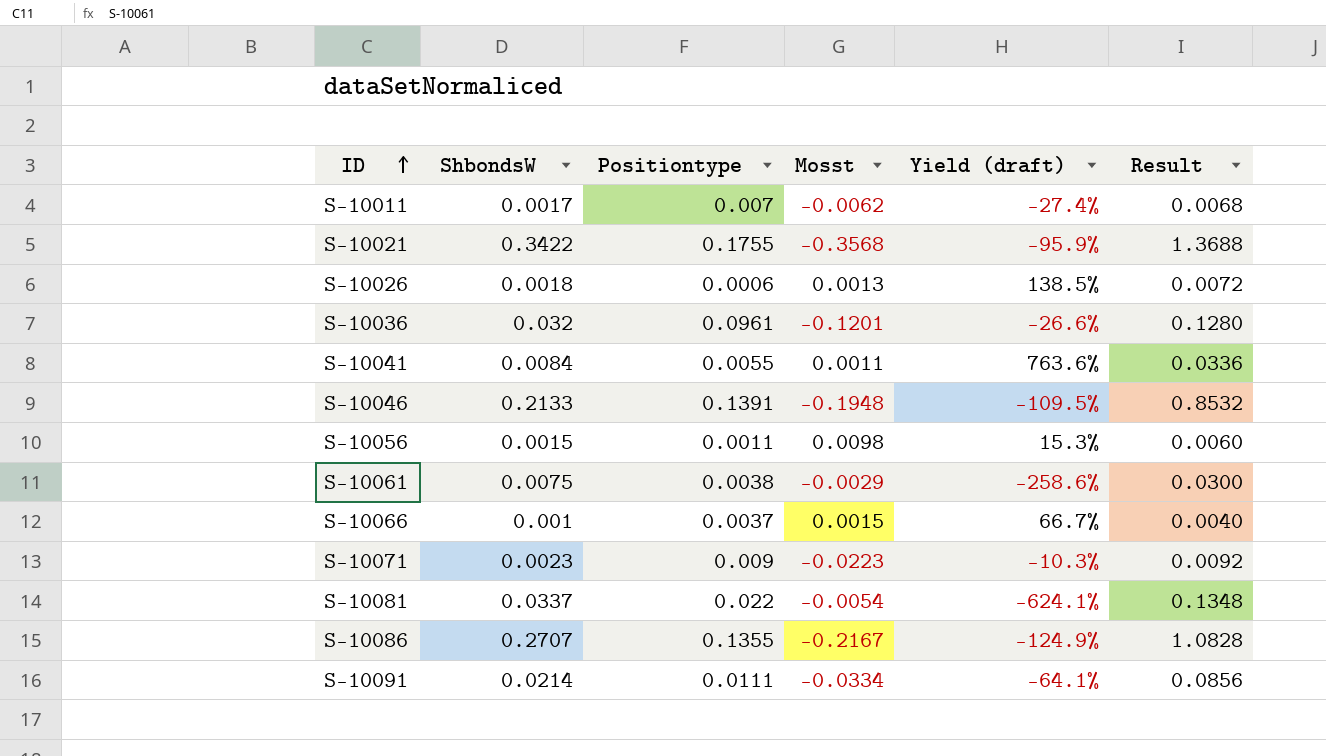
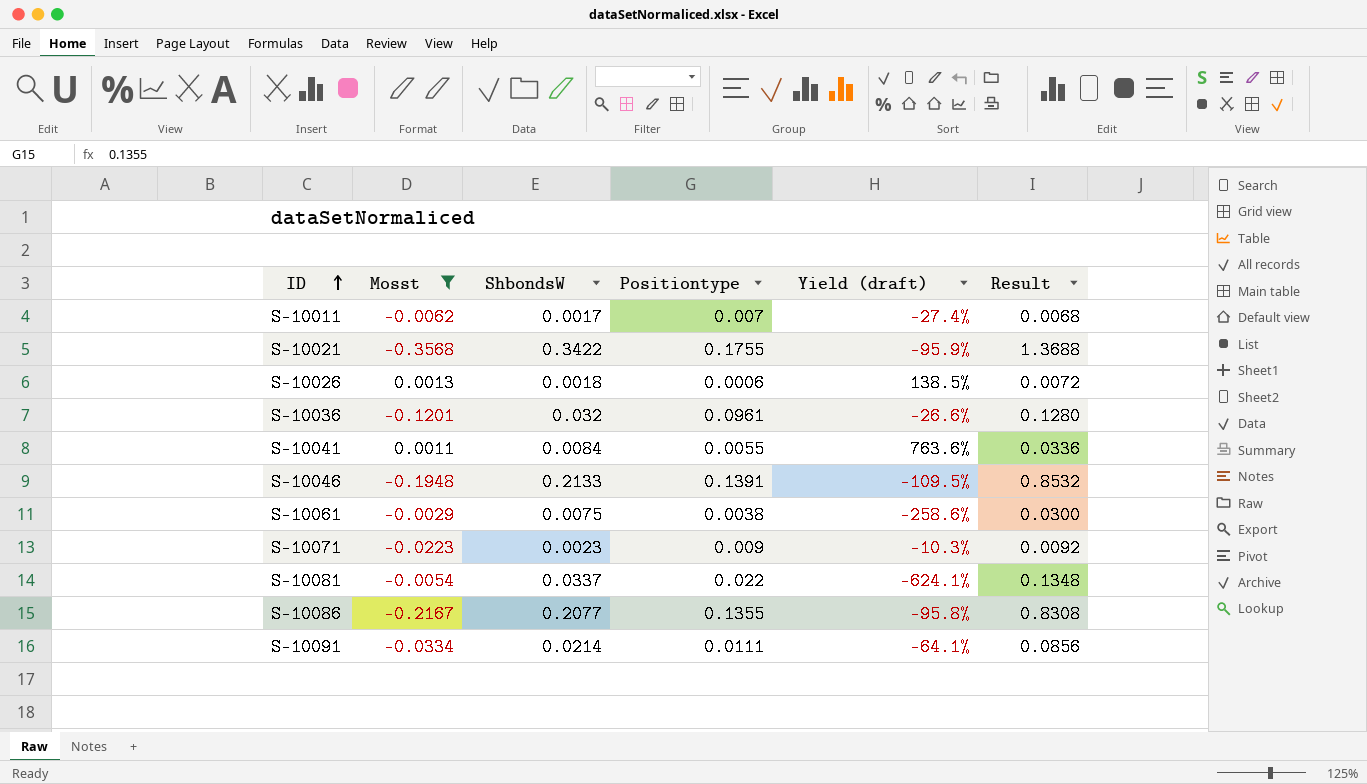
filter: none -> Mosst <= 0.0013
column Mosst | position: 4 -> 2
S-10086 | ShbondsW: 0.2707 -> 0.2077
S-10086 | Yield (draft): -124.9% -> -95.8%
S-10086 | Result: 1.0828 -> 0.8308

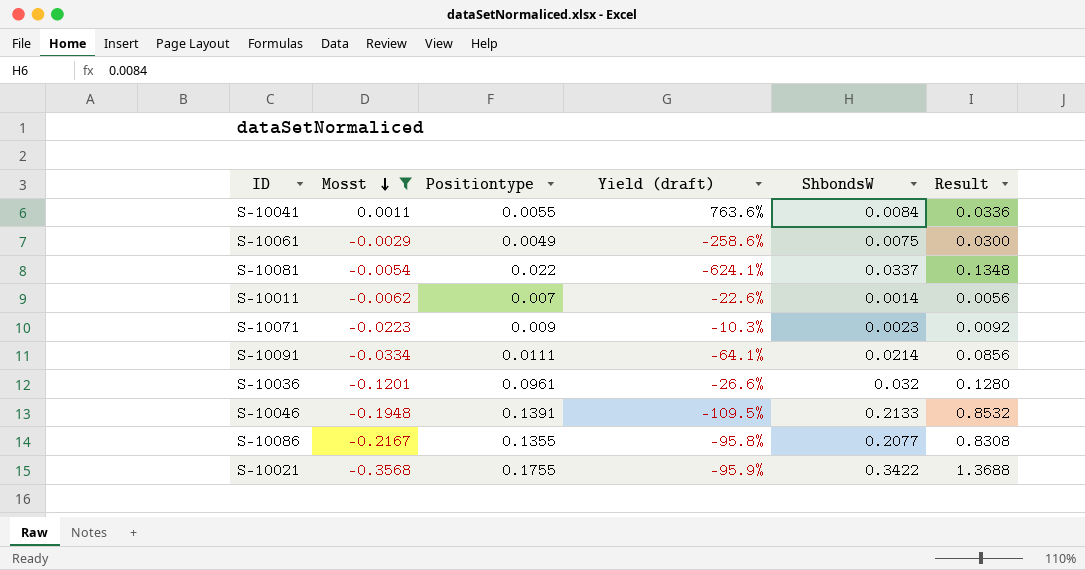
row order: ID ascending -> Mosst descending
column ShbondsW | position: 3 -> 5
row S-10026: 0.0013 | 0.0018 | 0.0006 | 138.5% | 0.0072 -> none
S-10061 | Positiontype: 0.0038 -> 0.0049
S-10011 | Yield (draft): -27.4% -> -22.6%
S-10011 | ShbondsW: 0.0017 -> 0.0014
S-10011 | Result: 0.0068 -> 0.0056

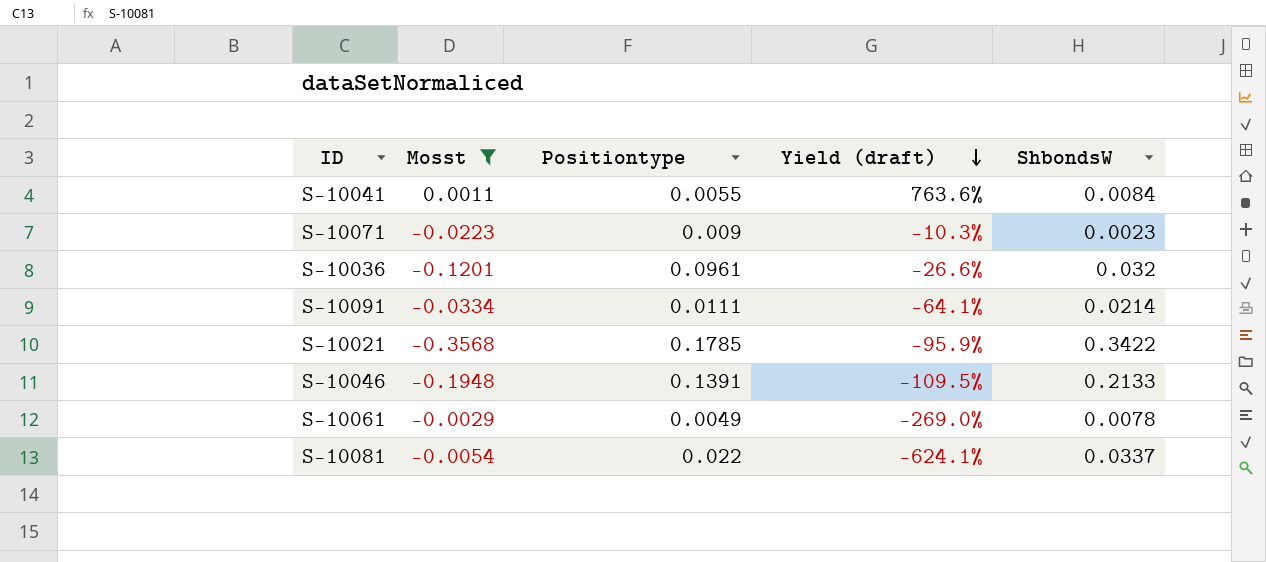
row order: Mosst descending -> Yield (draft) descending
column Result | formula: [ShbondsW] * 4 -> none
row S-10011: -0.0062 | 0.007 | -22.6% | 0.0014 | 0.0056 -> none
row S-10086: -0.2167 | 0.1355 | -95.8% | 0.2077 | 0.8308 -> none
S-10021 | Positiontype: 0.1755 -> 0.1785
S-10061 | Yield (draft): -258.6% -> -269.0%
S-10061 | ShbondsW: 0.0075 -> 0.0078

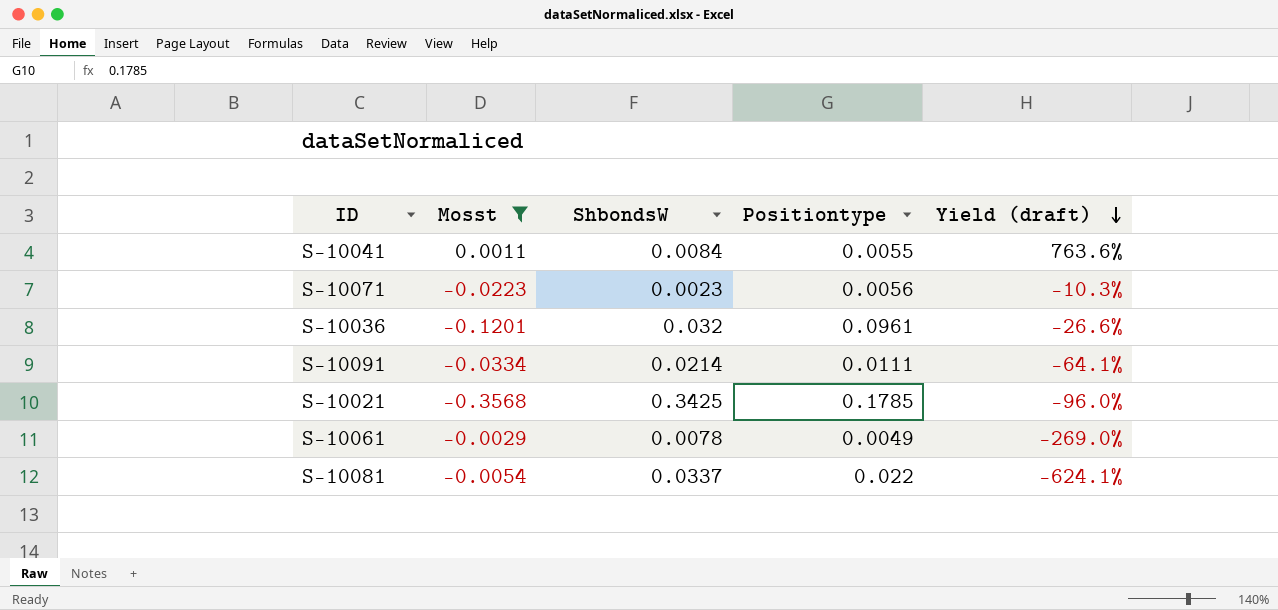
column ShbondsW | position: 5 -> 3
row S-10046: -0.1948 | 0.1391 | -109.5% | 0.2133 -> none
S-10071 | Positiontype: 0.009 -> 0.0056
S-10021 | ShbondsW: 0.3422 -> 0.3425
S-10021 | Yield (draft): -95.9% -> -96.0%

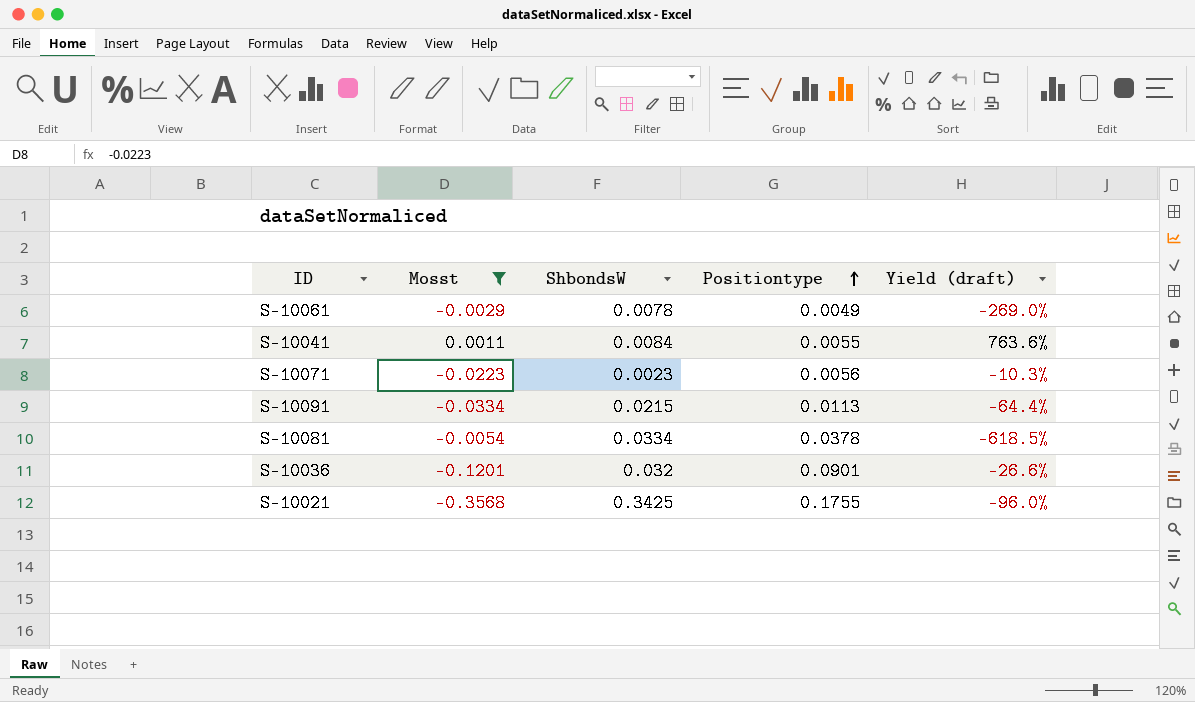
row order: Yield (draft) descending -> Positiontype ascending
S-10091 | ShbondsW: 0.0214 -> 0.0215
S-10091 | Positiontype: 0.0111 -> 0.0113
S-10091 | Yield (draft): -64.1% -> -64.4%
S-10081 | ShbondsW: 0.0337 -> 0.0334
S-10081 | Positiontype: 0.022 -> 0.0378
S-10081 | Yield (draft): -624.1% -> -618.5%
S-10036 | Positiontype: 0.0961 -> 0.0901
S-10021 | Positiontype: 0.1785 -> 0.1755

